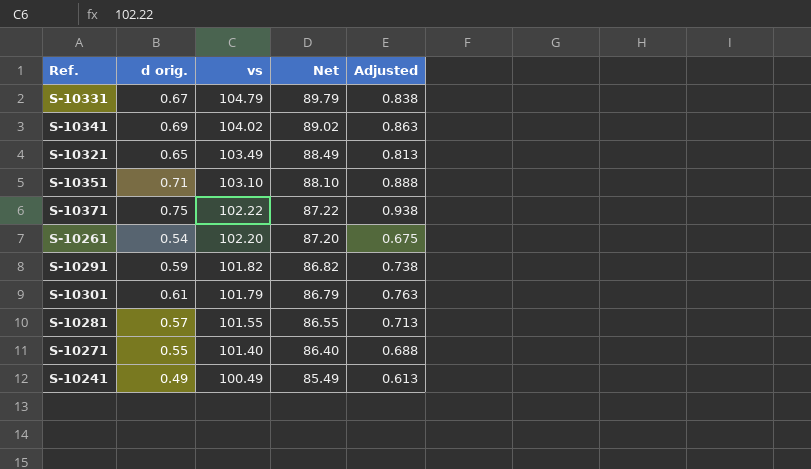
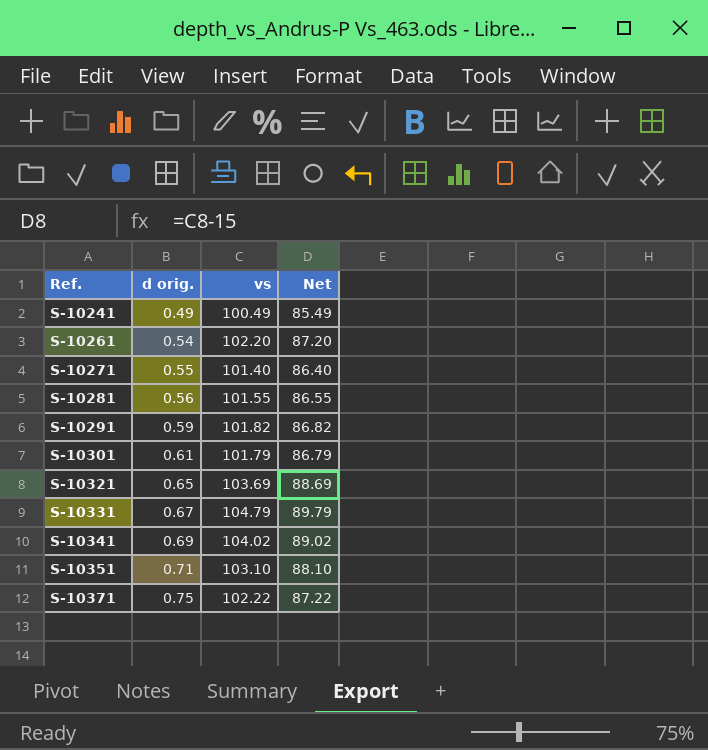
row order: vs descending -> Ref. ascending
column Adjusted | formula: [d orig.] * 1.25 -> none
S-10281 | d orig.: 0.57 -> 0.56
S-10321 | vs: 103.49 -> 103.69
S-10321 | Net: 88.49 -> 88.69

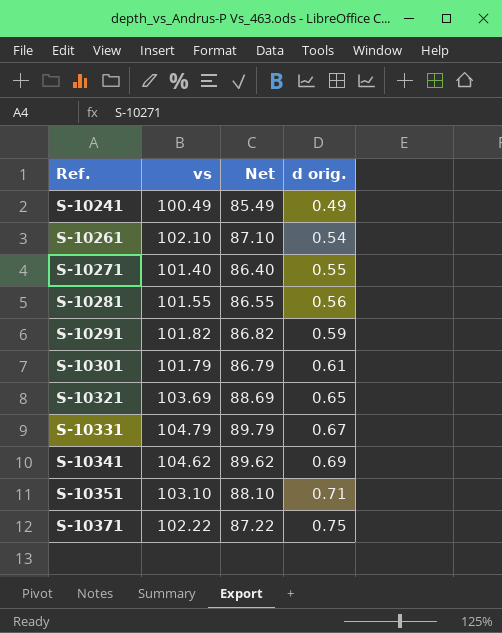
column d orig. | position: 2 -> 4
S-10261 | vs: 102.20 -> 102.10
S-10261 | Net: 87.20 -> 87.10
S-10341 | vs: 104.02 -> 104.62
S-10341 | Net: 89.02 -> 89.62

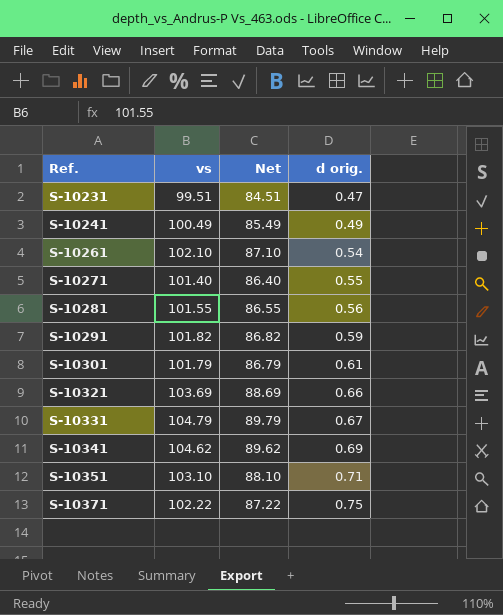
row S-10231: none -> 99.51 | 84.51 | 0.47
S-10321 | d orig.: 0.65 -> 0.66

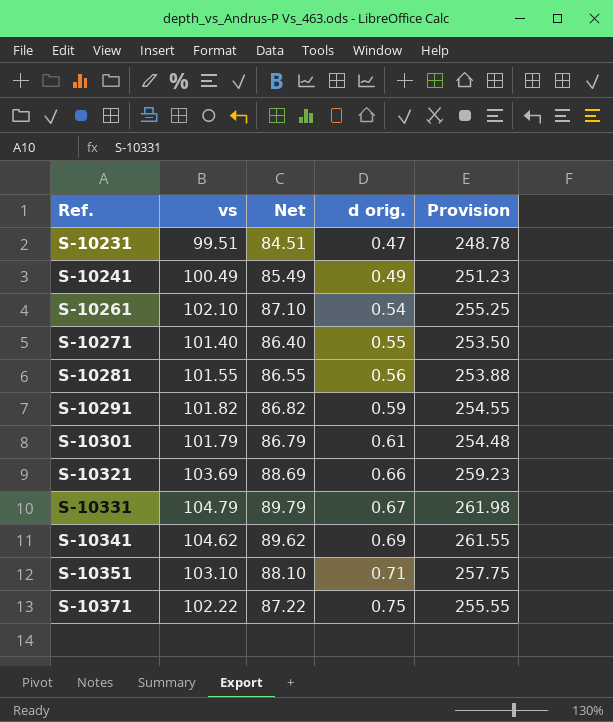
column Provision | formula: none -> [vs] * 2.5

